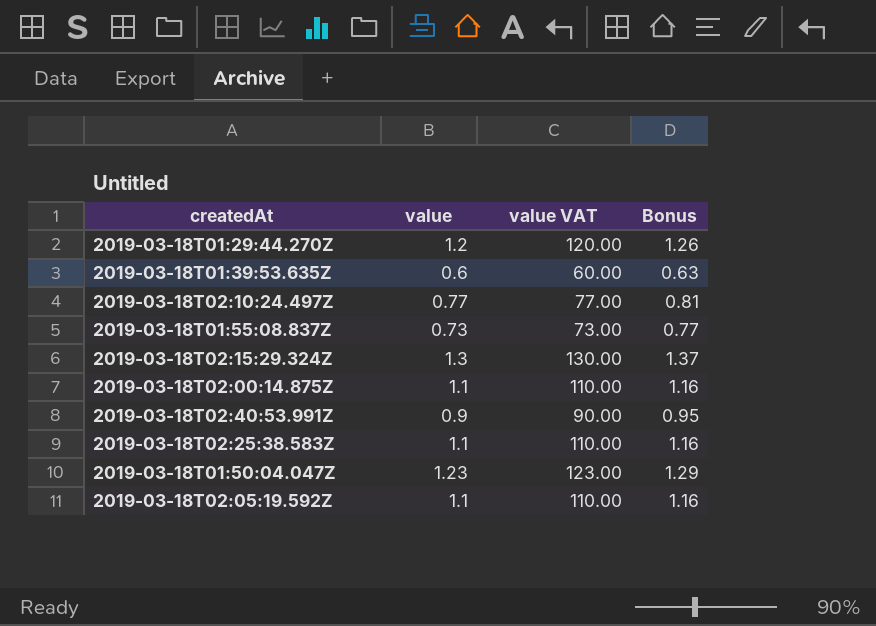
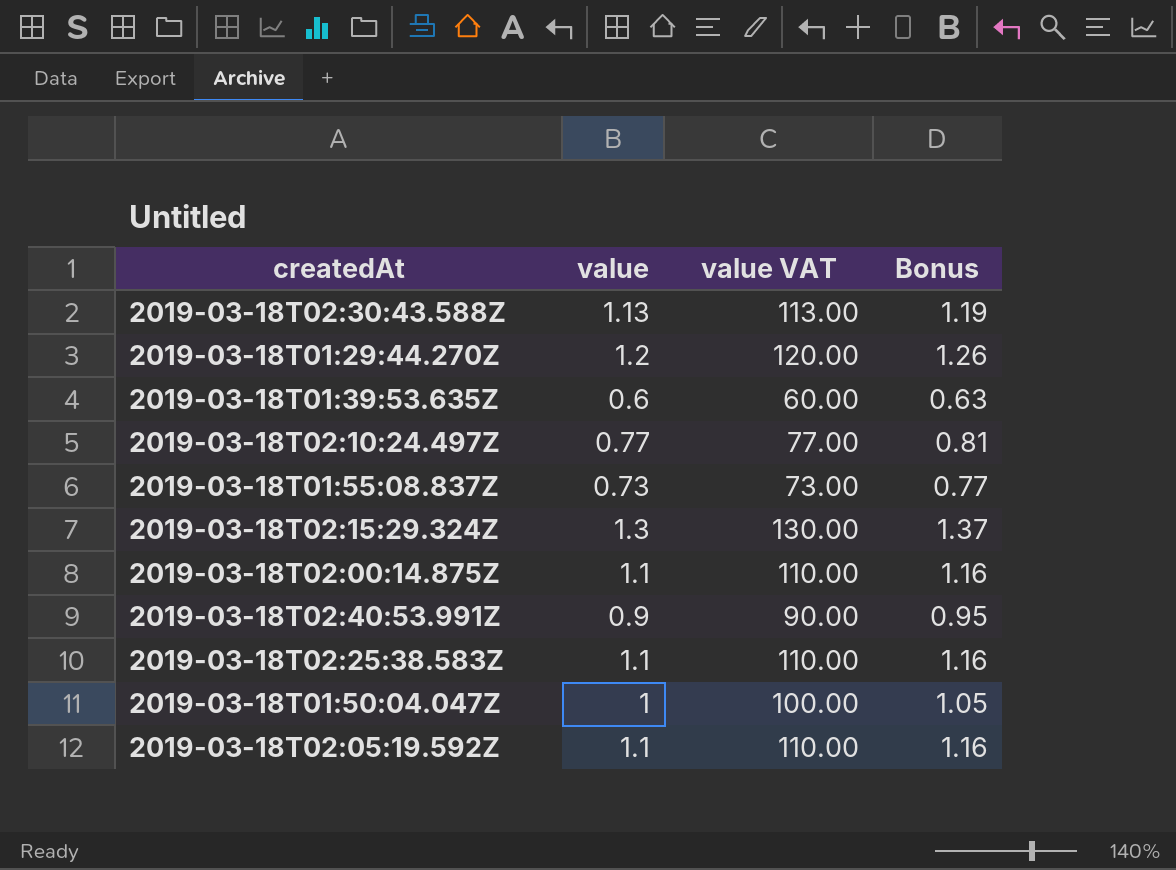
row 2019-03-18T02:30:43.588Z: none -> 1.13 | 113.00 | 1.19
2019-03-18T01:50:04.047Z | value: 1.23 -> 1
2019-03-18T01:50:04.047Z | value VAT: 123.00 -> 100.00
2019-03-18T01:50:04.047Z | Bonus: 1.29 -> 1.05

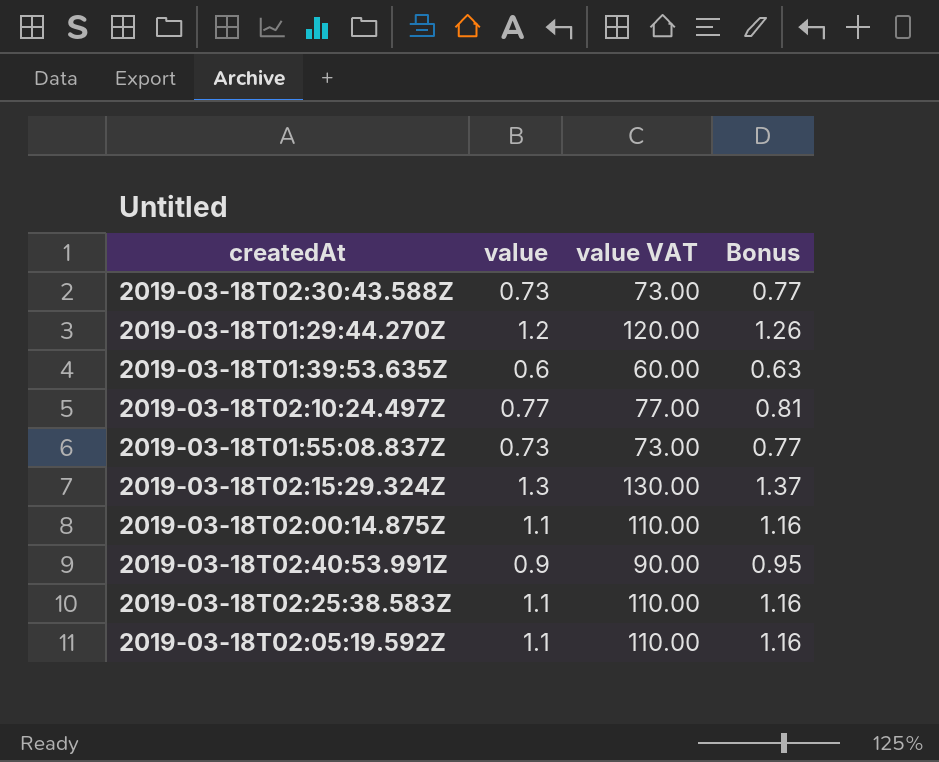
row 2019-03-18T01:50:04.047Z: 1 | 100.00 | 1.05 -> none
2019-03-18T02:30:43.588Z | value: 1.13 -> 0.73
2019-03-18T02:30:43.588Z | value VAT: 113.00 -> 73.00
2019-03-18T02:30:43.588Z | Bonus: 1.19 -> 0.77

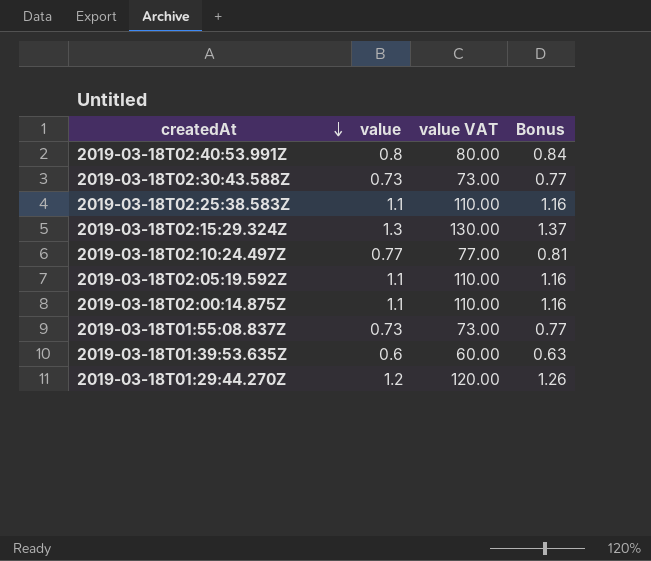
row order: none -> createdAt descending
2019-03-18T02:40:53.991Z | value: 0.9 -> 0.8
2019-03-18T02:40:53.991Z | value VAT: 90.00 -> 80.00
2019-03-18T02:40:53.991Z | Bonus: 0.95 -> 0.84

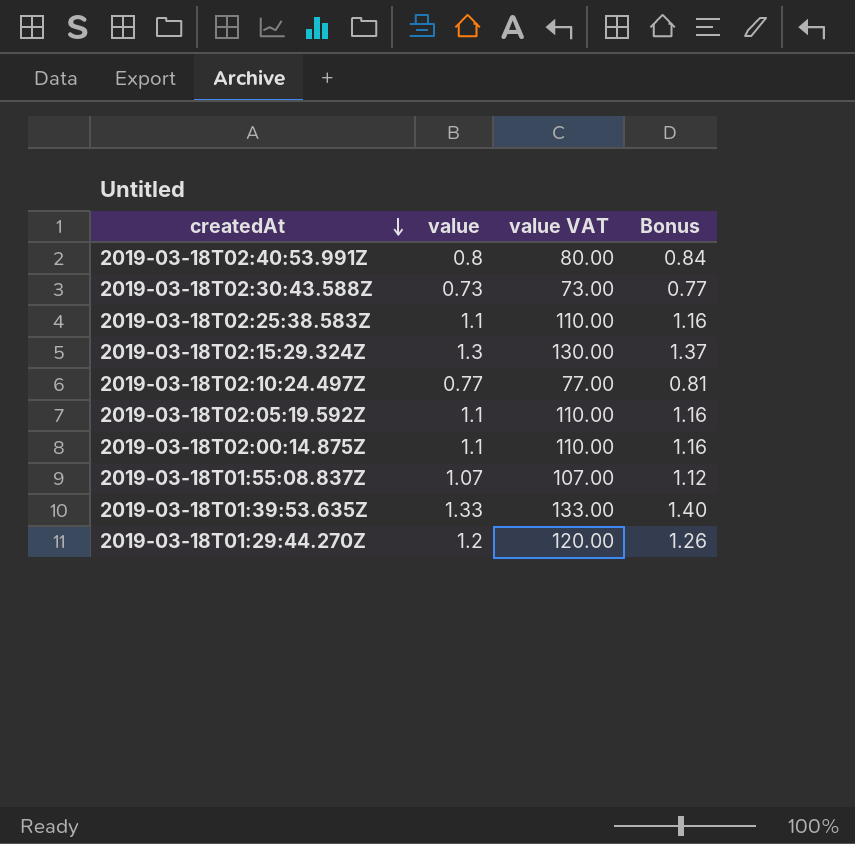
2019-03-18T01:55:08.837Z | value: 0.73 -> 1.07
2019-03-18T01:55:08.837Z | value VAT: 73.00 -> 107.00
2019-03-18T01:55:08.837Z | Bonus: 0.77 -> 1.12
2019-03-18T01:39:53.635Z | value: 0.6 -> 1.33
2019-03-18T01:39:53.635Z | value VAT: 60.00 -> 133.00
2019-03-18T01:39:53.635Z | Bonus: 0.63 -> 1.40

